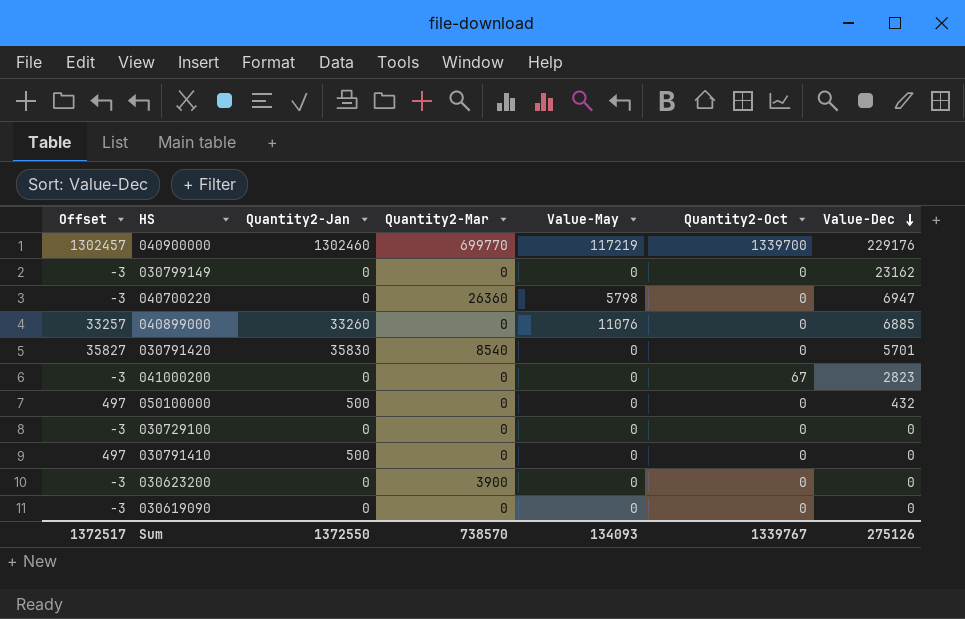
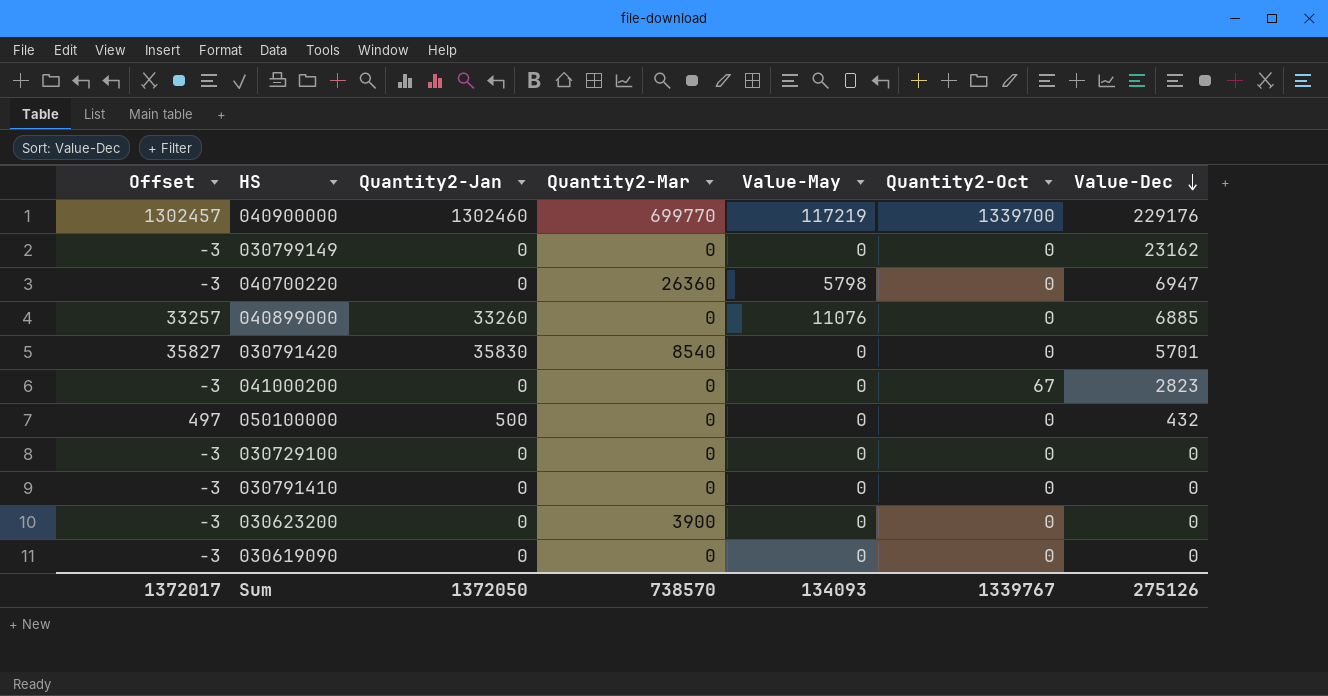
030791410 | Offset: 497 -> -3
030791410 | Quantity2-Jan: 500 -> 0
Sum | Offset: 1372517 -> 1372017
Sum | Quantity2-Jan: 1372550 -> 1372050

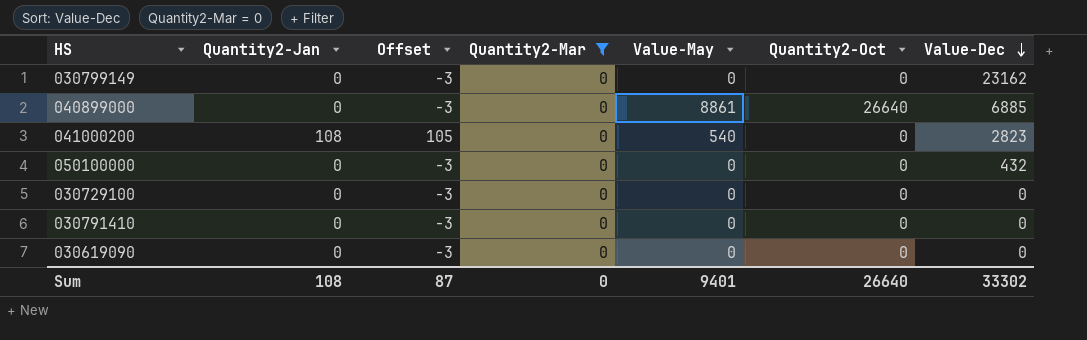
filter: none -> Quantity2-Mar = 0
column Offset | position: 1 -> 3
040899000 | Quantity2-Jan: 33260 -> 0
040899000 | Offset: 33257 -> -3
040899000 | Value-May: 11076 -> 8861
040899000 | Quantity2-Oct: 0 -> 26640
041000200 | Quantity2-Jan: 0 -> 108
041000200 | Offset: -3 -> 105
041000200 | Value-May: 0 -> 540
041000200 | Quantity2-Oct: 67 -> 0
050100000 | Quantity2-Jan: 500 -> 0
050100000 | Offset: 497 -> -3
Sum | Quantity2-Jan: 1372050 -> 108
Sum | Offset: 1372017 -> 87
Sum | Quantity2-Mar: 738570 -> 0
Sum | Value-May: 134093 -> 9401
Sum | Quantity2-Oct: 1339767 -> 26640
Sum | Value-Dec: 275126 -> 33302

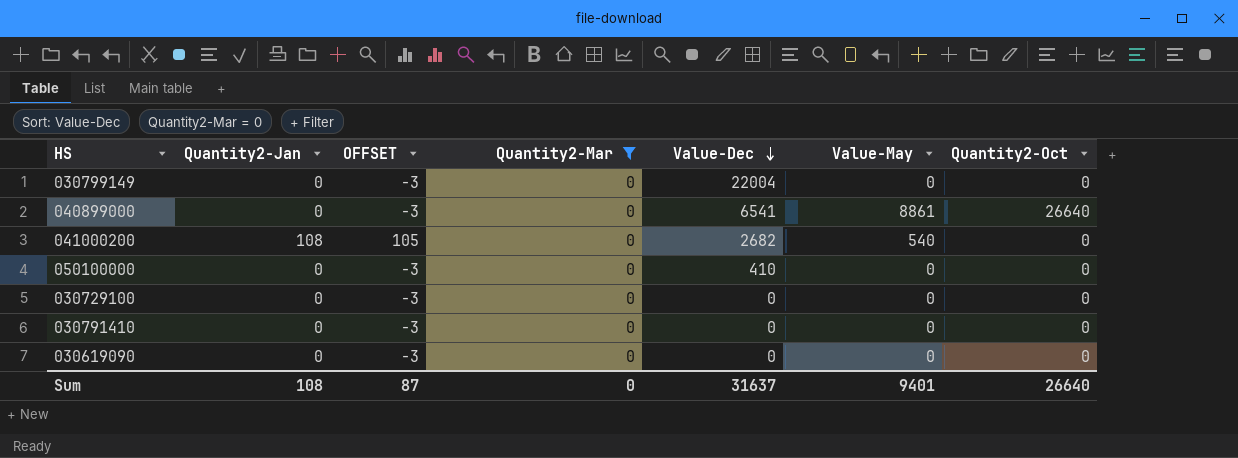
column name: Offset -> OFFSET
column Value-Dec | position: 7 -> 5
030799149 | Value-Dec: 23162 -> 22004
040899000 | Value-Dec: 6885 -> 6541
041000200 | Value-Dec: 2823 -> 2682
050100000 | Value-Dec: 432 -> 410
Sum | Value-Dec: 33302 -> 31637

